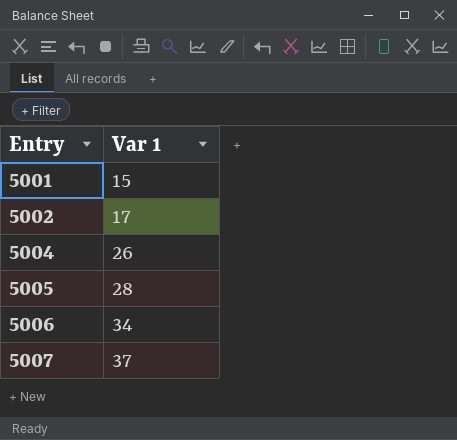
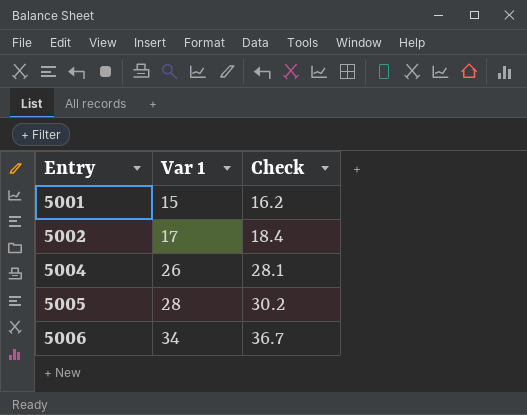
column Check | formula: none -> [Var 1] * 1.08
row 5007: 37 -> none

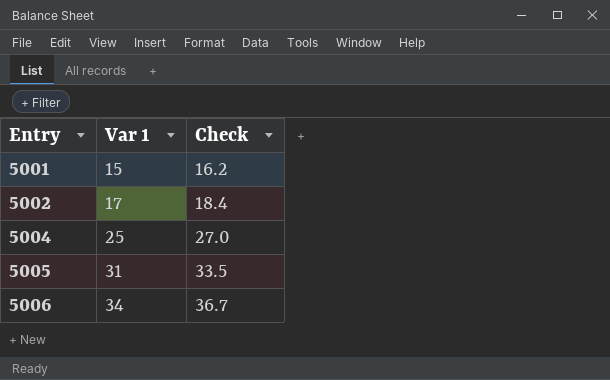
5004 | Var 1: 26 -> 25
5004 | Check: 28.1 -> 27.0
5005 | Var 1: 28 -> 31
5005 | Check: 30.2 -> 33.5

